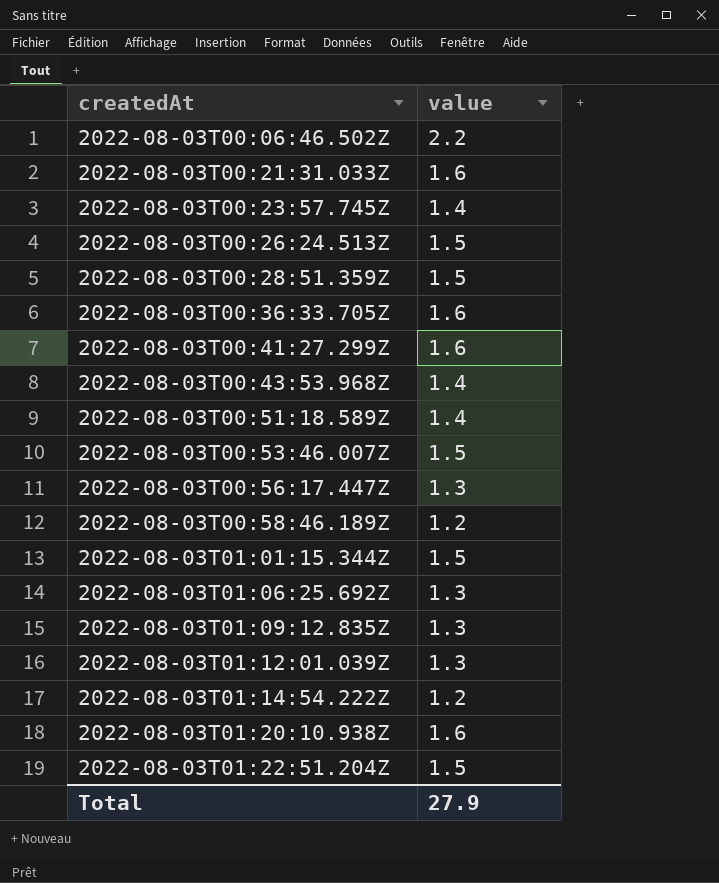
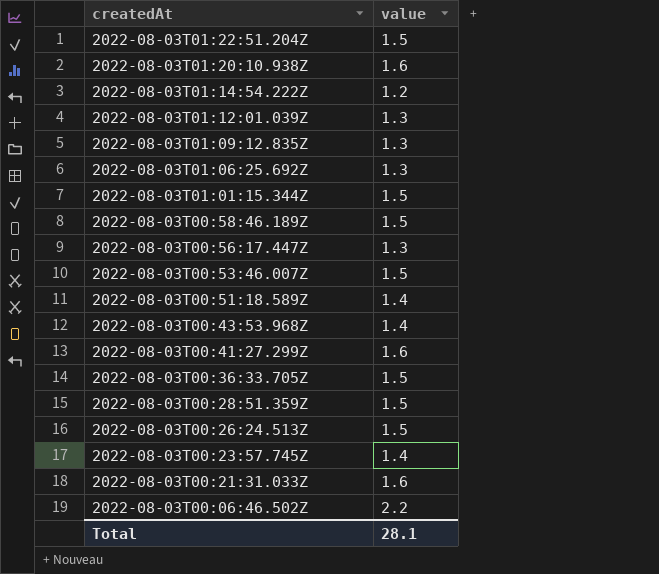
row order: createdAt ascending -> createdAt descending
2022-08-03T00:58:46.189Z | value: 1.2 -> 1.5
2022-08-03T00:36:33.705Z | value: 1.6 -> 1.5
Total | value: 27.9 -> 28.1

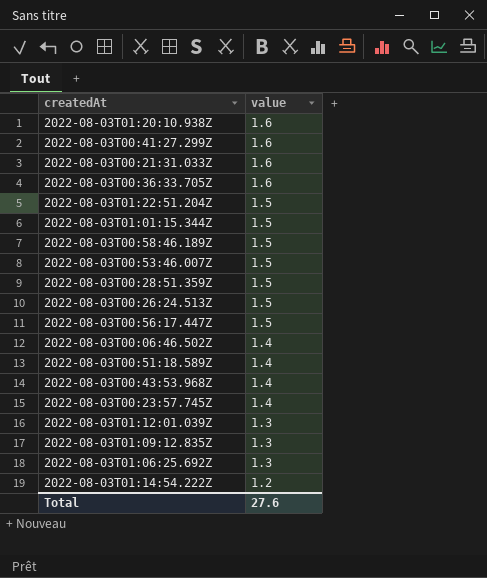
row order: createdAt descending -> value descending
2022-08-03T00:36:33.705Z | value: 1.5 -> 1.6
2022-08-03T00:56:17.447Z | value: 1.3 -> 1.5
2022-08-03T00:06:46.502Z | value: 2.2 -> 1.4
Total | value: 28.1 -> 27.6

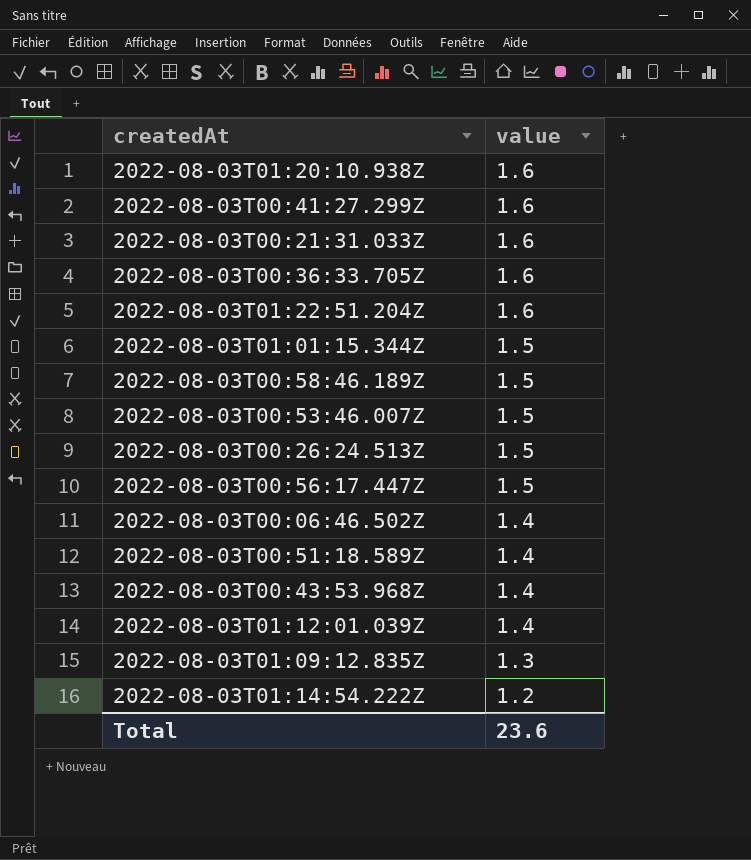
row 2022-08-03T00:28:51.359Z: 1.5 -> none
row 2022-08-03T00:23:57.745Z: 1.4 -> none
row 2022-08-03T01:06:25.692Z: 1.3 -> none
2022-08-03T01:22:51.204Z | value: 1.5 -> 1.6
2022-08-03T01:12:01.039Z | value: 1.3 -> 1.4
Total | value: 27.6 -> 23.6

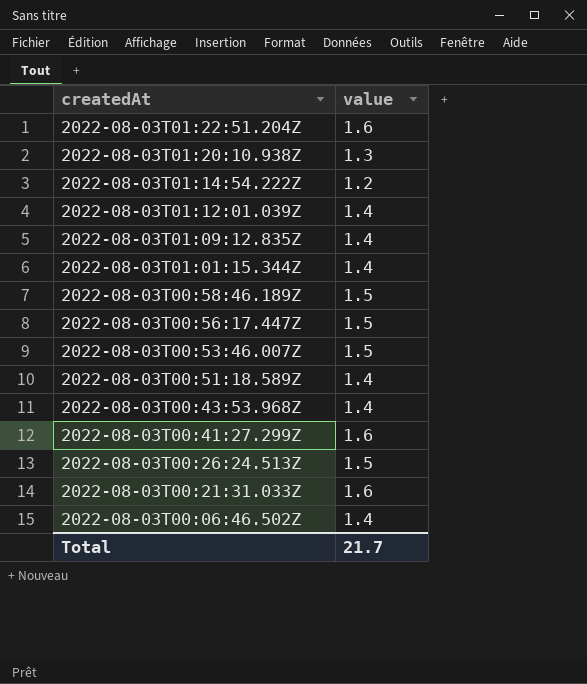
row order: value descending -> createdAt descending
row 2022-08-03T00:36:33.705Z: 1.6 -> none
2022-08-03T01:20:10.938Z | value: 1.6 -> 1.3
2022-08-03T01:09:12.835Z | value: 1.3 -> 1.4
2022-08-03T01:01:15.344Z | value: 1.5 -> 1.4
Total | value: 23.6 -> 21.7

